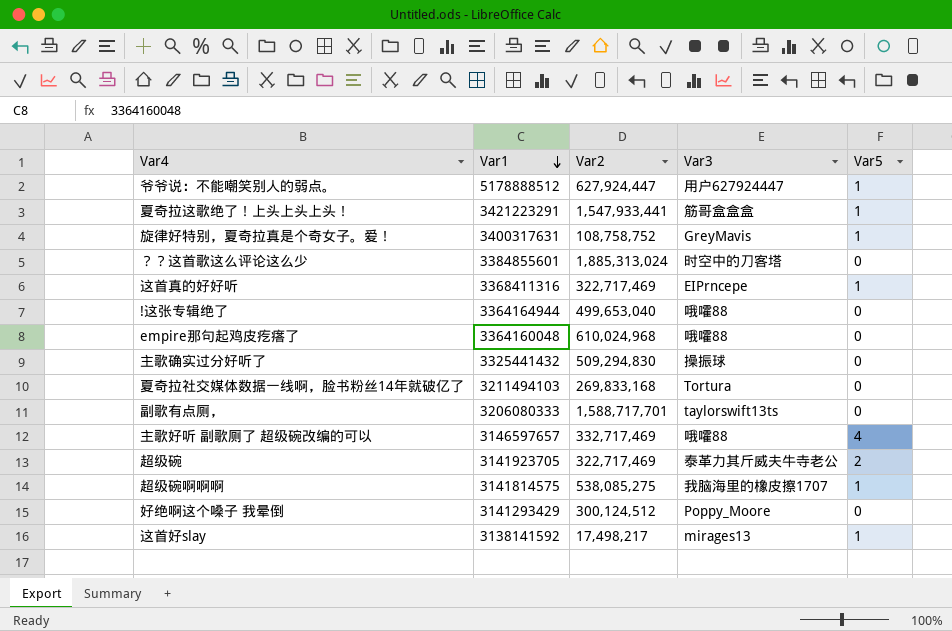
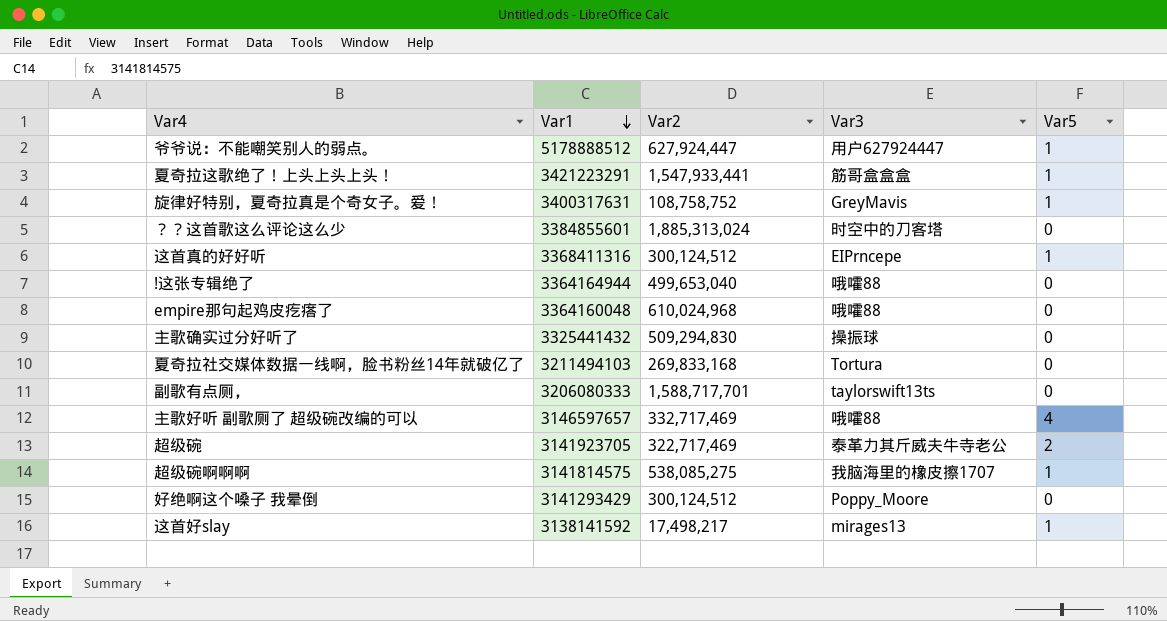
这首真的好好听 | Var2: 322,717,469 -> 300,124,512

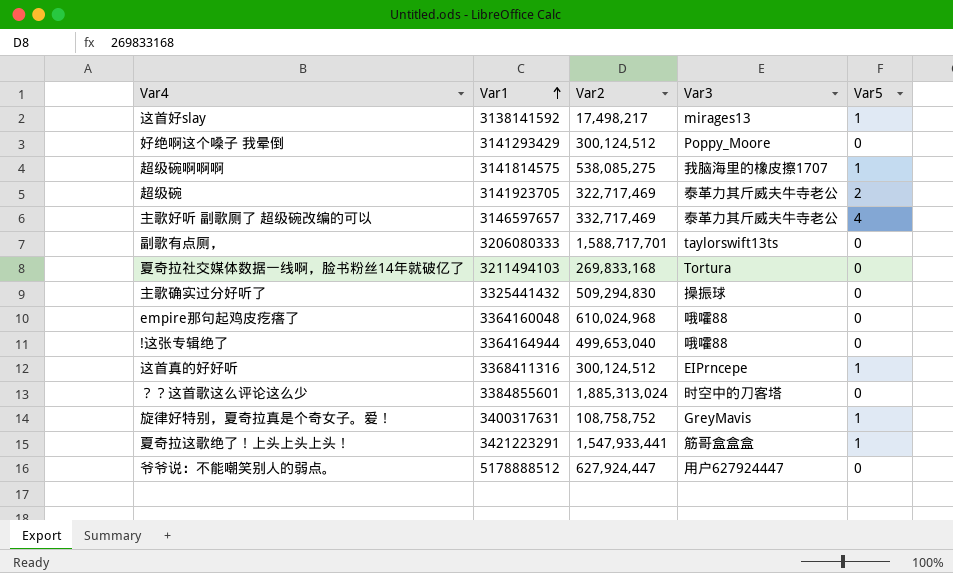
row order: Var1 descending -> Var1 ascending
主歌好听 副歌厕了 超级碗改编的可以 | Var3: 哦嚯88 -> 泰革力其斤威夫牛寺老公
爷爷说：不能嘲笑别人的弱点。 | Var5: 1 -> 0

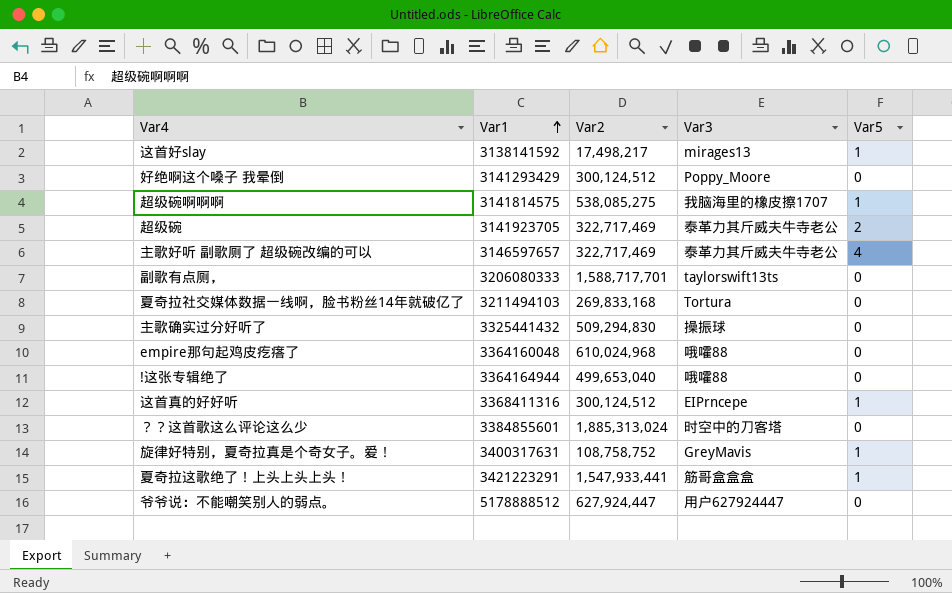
主歌好听 副歌厕了 超级碗改编的可以 | Var2: 332,717,469 -> 322,717,469

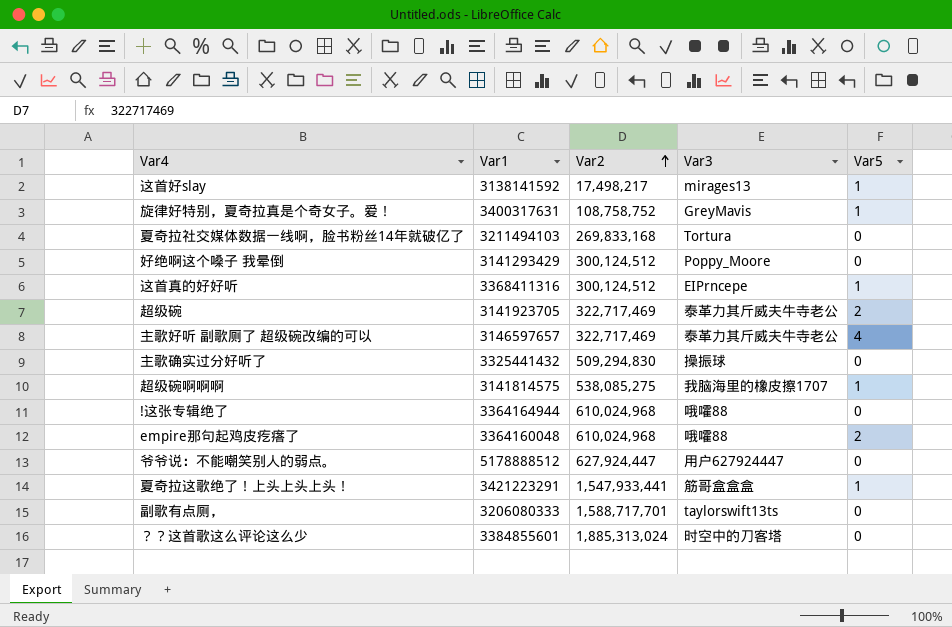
row order: Var1 ascending -> Var2 ascending
!这张专辑绝了 | Var2: 499,653,040 -> 610,024,968
empire那句起鸡皮疙瘩了 | Var5: 0 -> 2

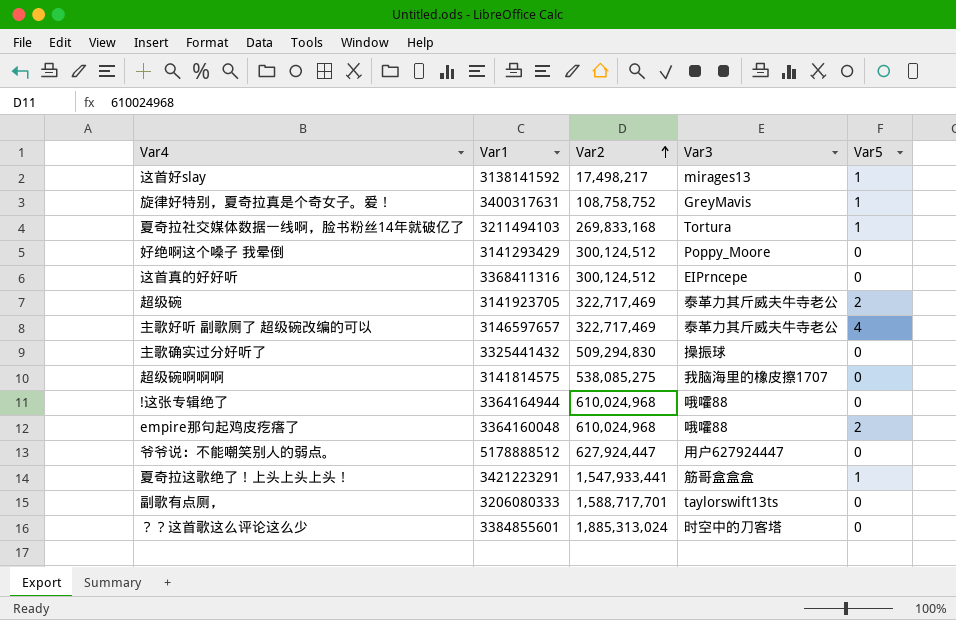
夏奇拉社交媒体数据一线啊，脸书粉丝14年就破亿了 | Var5: 0 -> 1
这首真的好好听 | Var5: 1 -> 0
超级碗啊啊啊 | Var5: 1 -> 0

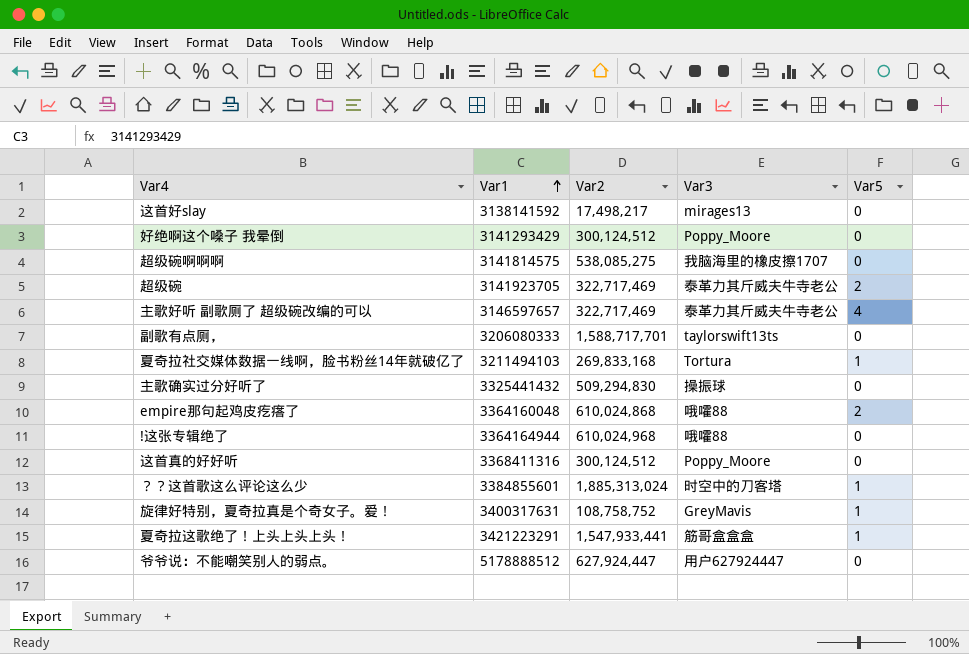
row order: Var2 ascending -> Var1 ascending
这首好slay | Var5: 1 -> 0
empire那句起鸡皮疙瘩了 | Var2: 610,024,968 -> 610,024,868
这首真的好好听 | Var3: EIPrncepe -> Poppy_Moore
？？这首歌这么评论这么少 | Var5: 0 -> 1

